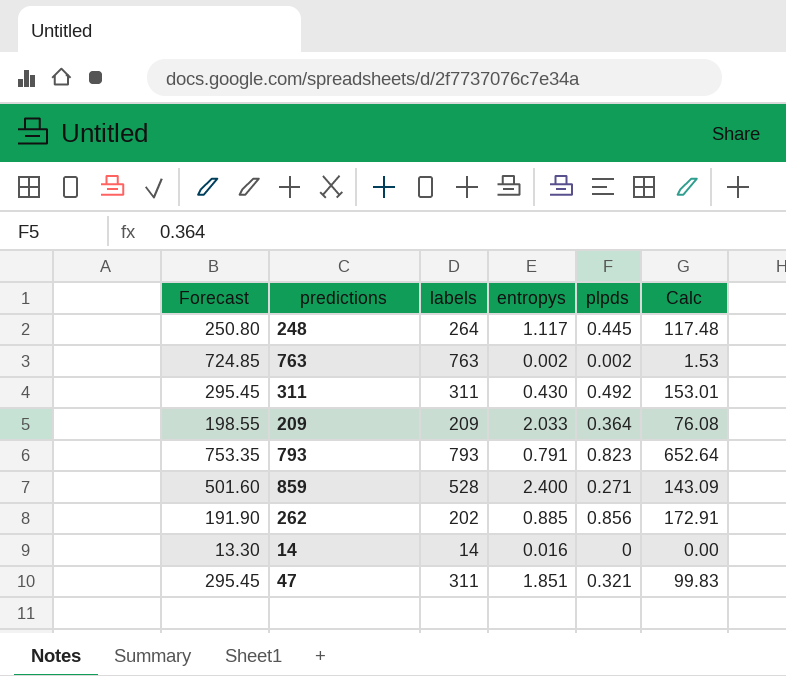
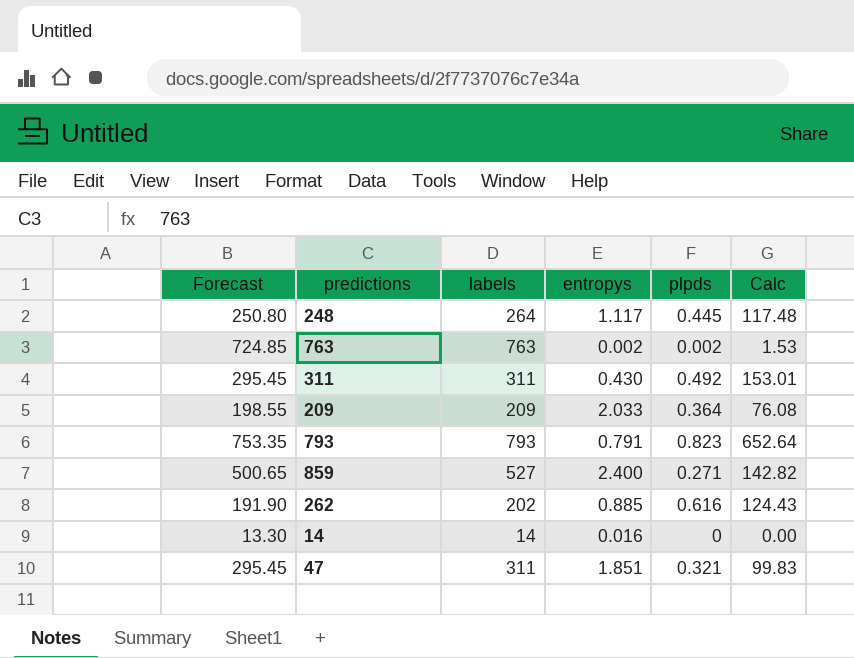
859 | Forecast: 501.60 -> 500.65
859 | labels: 528 -> 527
859 | Calc: 143.09 -> 142.82
262 | plpds: 0.856 -> 0.616
262 | Calc: 172.91 -> 124.43

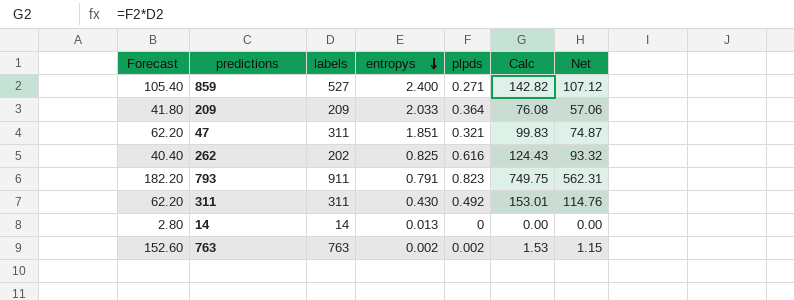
row order: none -> entropys descending
column Forecast | formula: [labels] * 0.95 -> [labels] * 0.2
column Net | formula: none -> [Calc] * 0.75
row 248: 250.80 | 264 | 1.117 | 0.445 | 117.48 -> none
262 | entropys: 0.885 -> 0.825
793 | labels: 793 -> 911
793 | Calc: 652.64 -> 749.75
14 | entropys: 0.016 -> 0.013

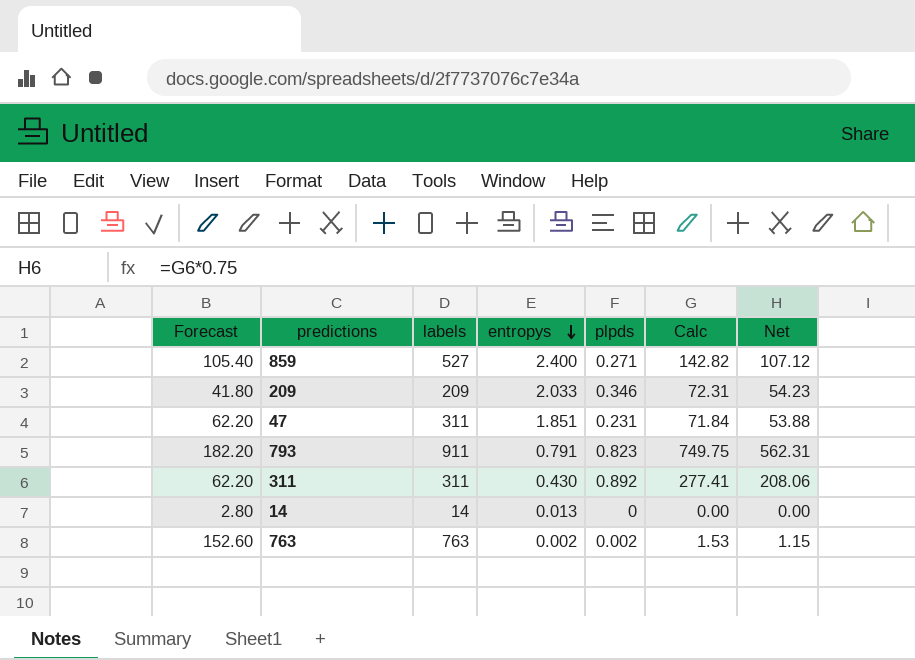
row 262: 40.40 | 202 | 0.825 | 0.616 | 124.43 | 93.32 -> none
209 | plpds: 0.364 -> 0.346
209 | Calc: 76.08 -> 72.31
209 | Net: 57.06 -> 54.23
47 | plpds: 0.321 -> 0.231
47 | Calc: 99.83 -> 71.84
47 | Net: 74.87 -> 53.88
311 | plpds: 0.492 -> 0.892
311 | Calc: 153.01 -> 277.41
311 | Net: 114.76 -> 208.06

